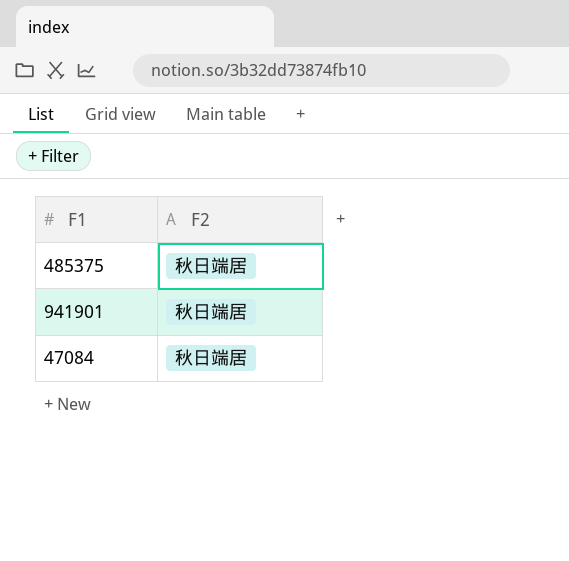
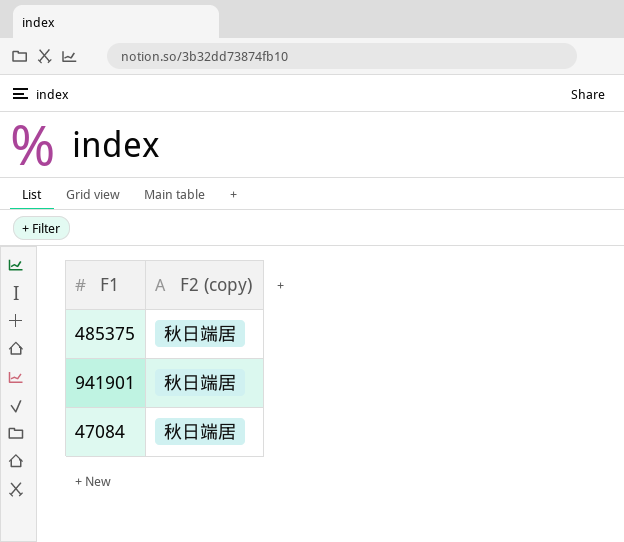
column name: F2 -> F2 (copy)

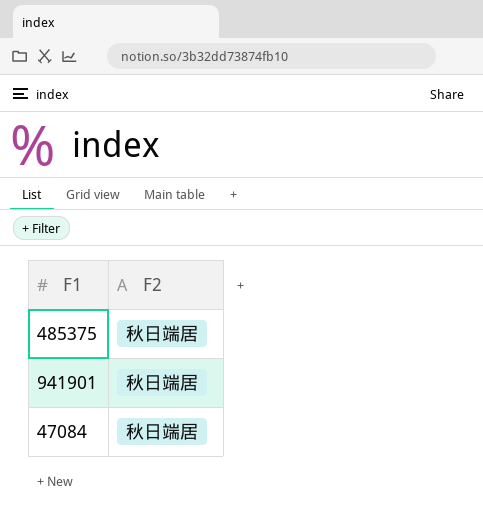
column name: F2 (copy) -> F2

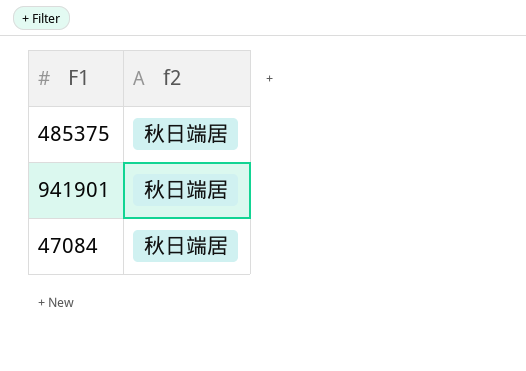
column name: F2 -> f2

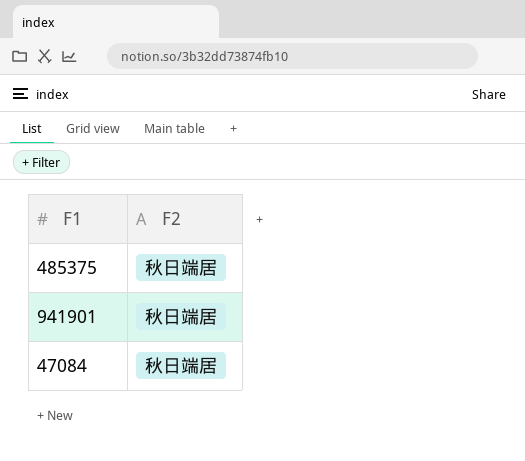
column name: f2 -> F2

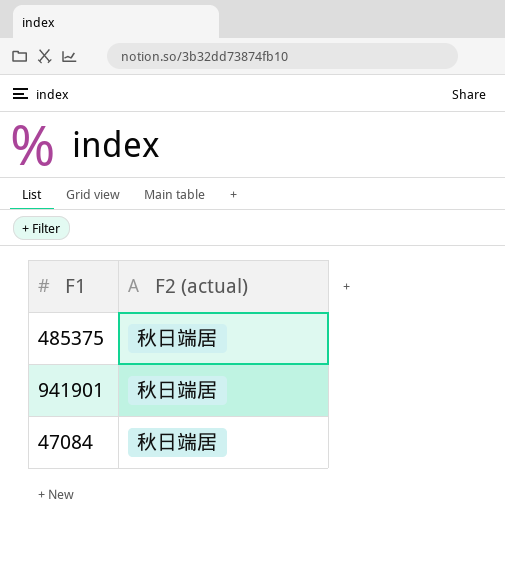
column name: F2 -> F2 (actual)

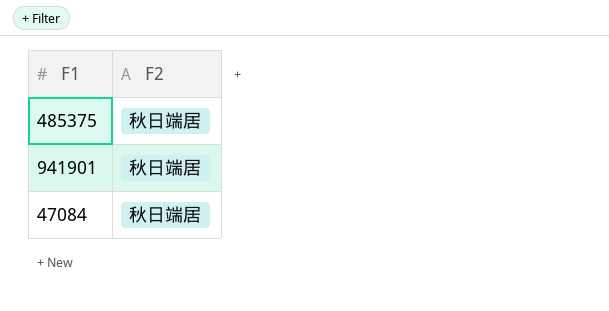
column name: F2 (actual) -> F2

